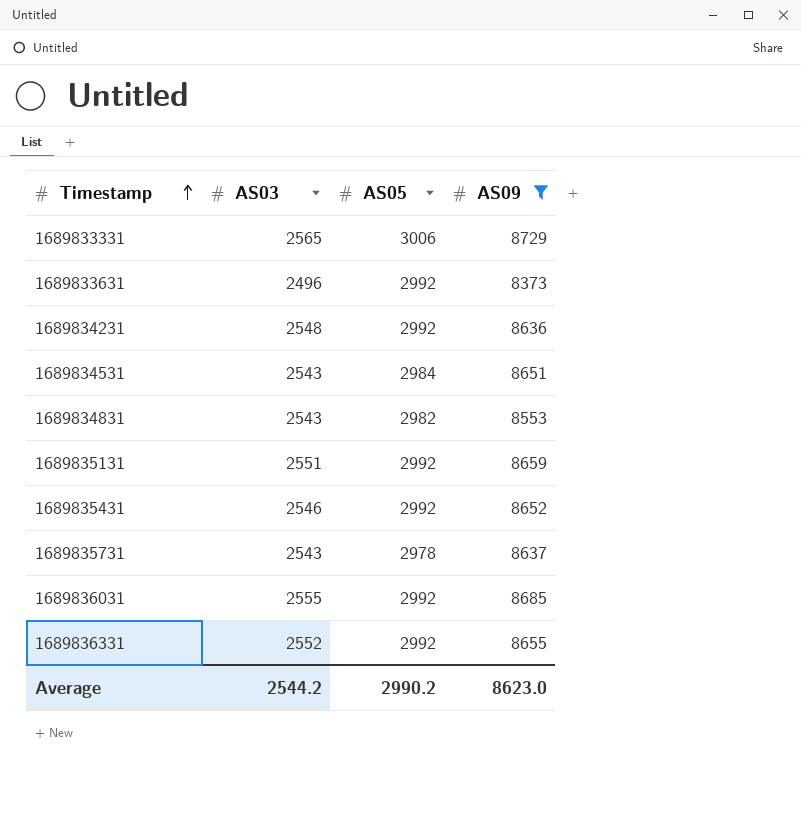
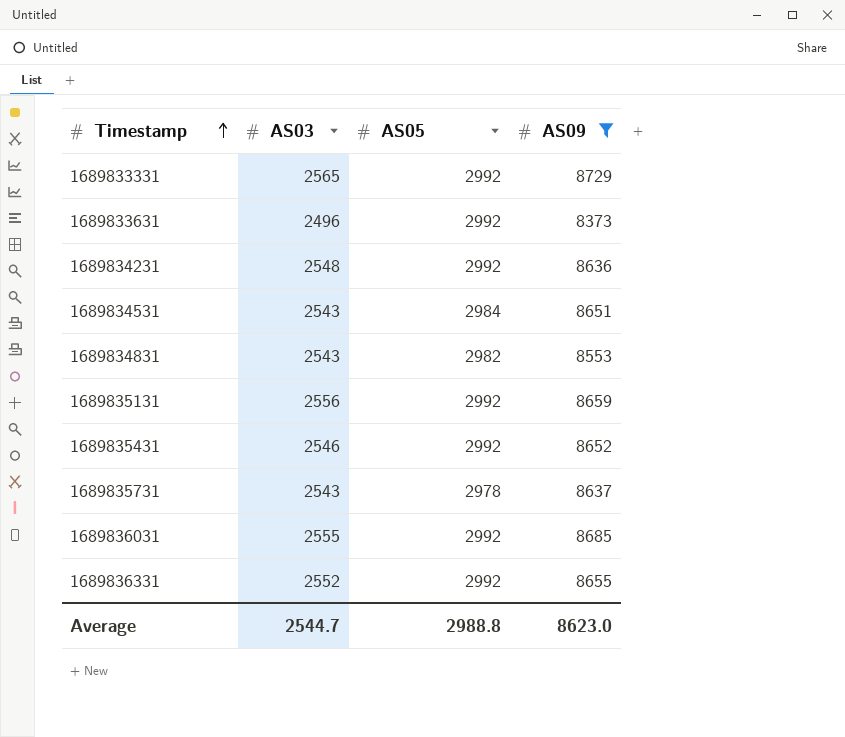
1689833331 | AS05: 3006 -> 2992
1689835131 | AS03: 2551 -> 2556
Average | AS03: 2544.2 -> 2544.7
Average | AS05: 2990.2 -> 2988.8

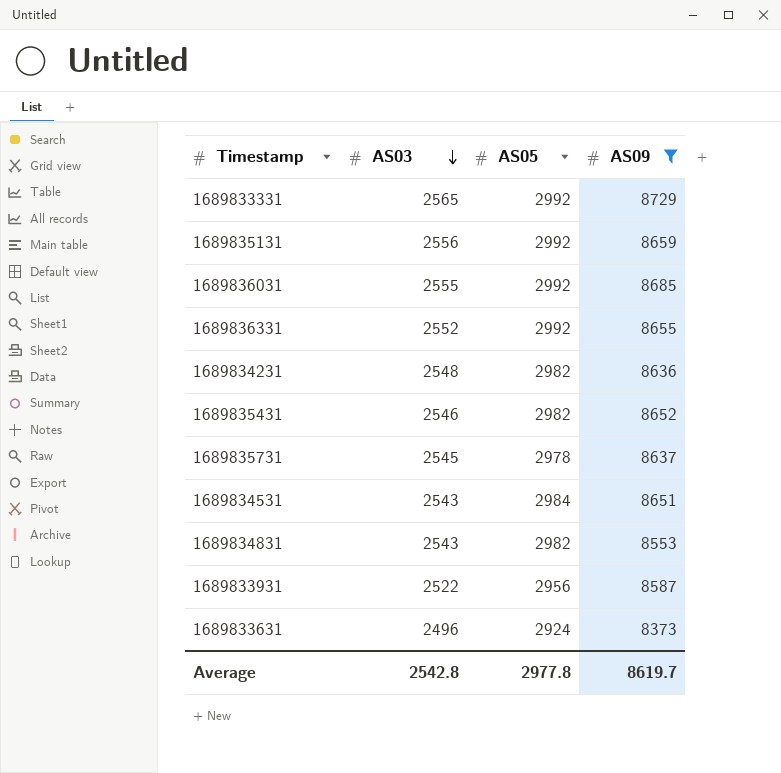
row order: Timestamp ascending -> AS03 descending
1689834231 | AS05: 2992 -> 2982
1689835431 | AS05: 2992 -> 2982
1689835731 | AS03: 2543 -> 2545
row 1689833931: none -> 2522 | 2956 | 8587
1689833631 | AS05: 2992 -> 2924
Average | AS03: 2544.7 -> 2542.8
Average | AS05: 2988.8 -> 2977.8
Average | AS09: 8623.0 -> 8619.7

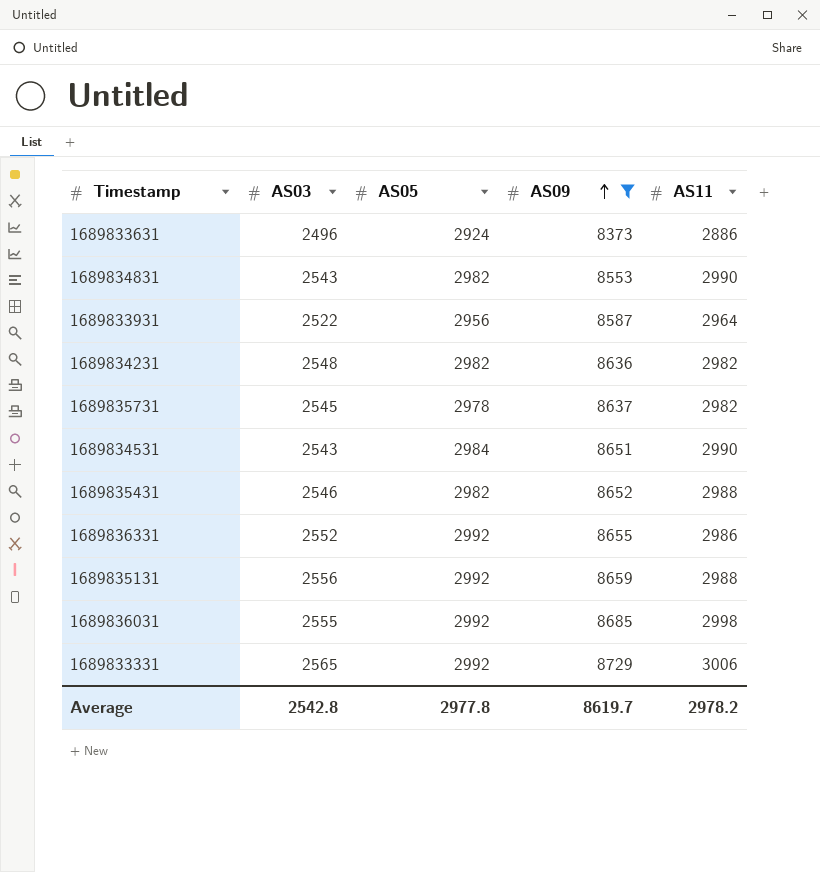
row order: AS03 descending -> AS09 ascending
column AS11 | position: none -> 5

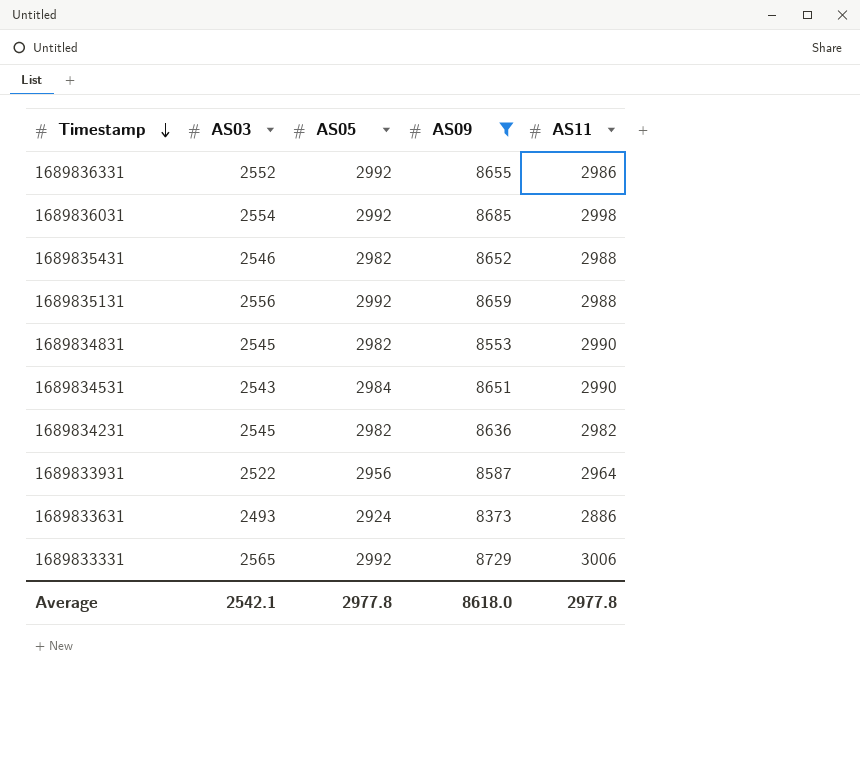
row order: AS09 ascending -> Timestamp descending
row 1689835731: 2545 | 2978 | 8637 | 2982 -> none
1689836031 | AS03: 2555 -> 2554
1689834831 | AS03: 2543 -> 2545
1689834231 | AS03: 2548 -> 2545
1689833631 | AS03: 2496 -> 2493
Average | AS03: 2542.8 -> 2542.1
Average | AS09: 8619.7 -> 8618.0
Average | AS11: 2978.2 -> 2977.8

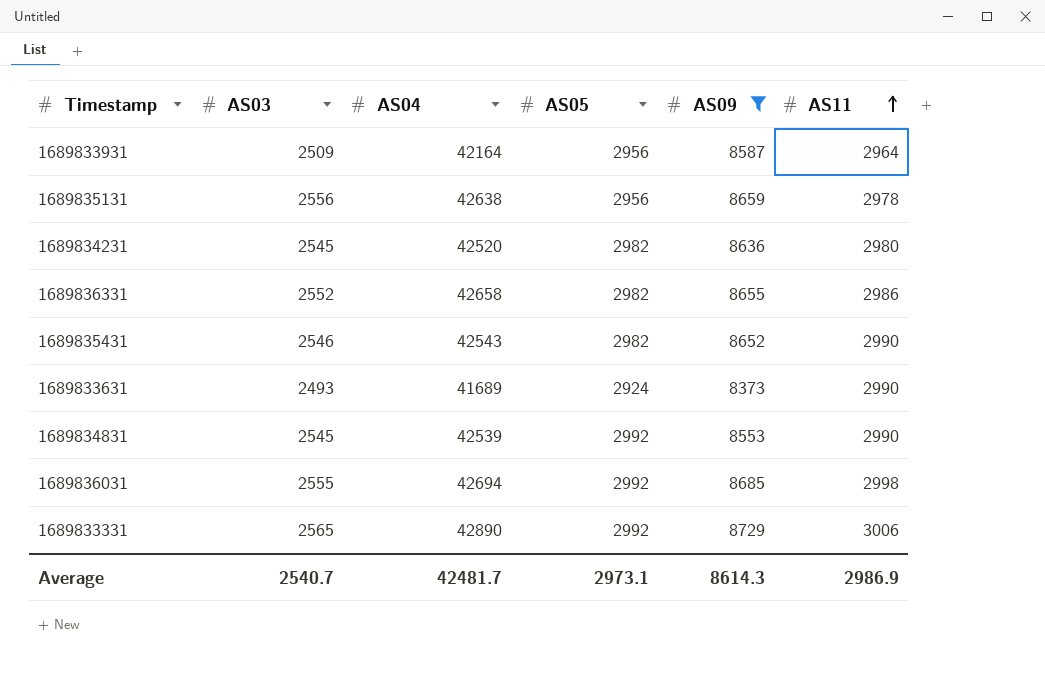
row order: Timestamp descending -> AS11 ascending
column AS04 | position: none -> 3
row 1689834531: 2543 | 2984 | 8651 | 2990 -> none
1689833931 | AS03: 2522 -> 2509
1689835131 | AS05: 2992 -> 2956
1689835131 | AS11: 2988 -> 2978
1689834231 | AS11: 2982 -> 2980
1689836331 | AS05: 2992 -> 2982
1689835431 | AS11: 2988 -> 2990
1689833631 | AS11: 2886 -> 2990
1689834831 | AS05: 2982 -> 2992
1689836031 | AS03: 2554 -> 2555
Average | AS03: 2542.1 -> 2540.7
Average | AS05: 2977.8 -> 2973.1
Average | AS09: 8618.0 -> 8614.3
Average | AS11: 2977.8 -> 2986.9

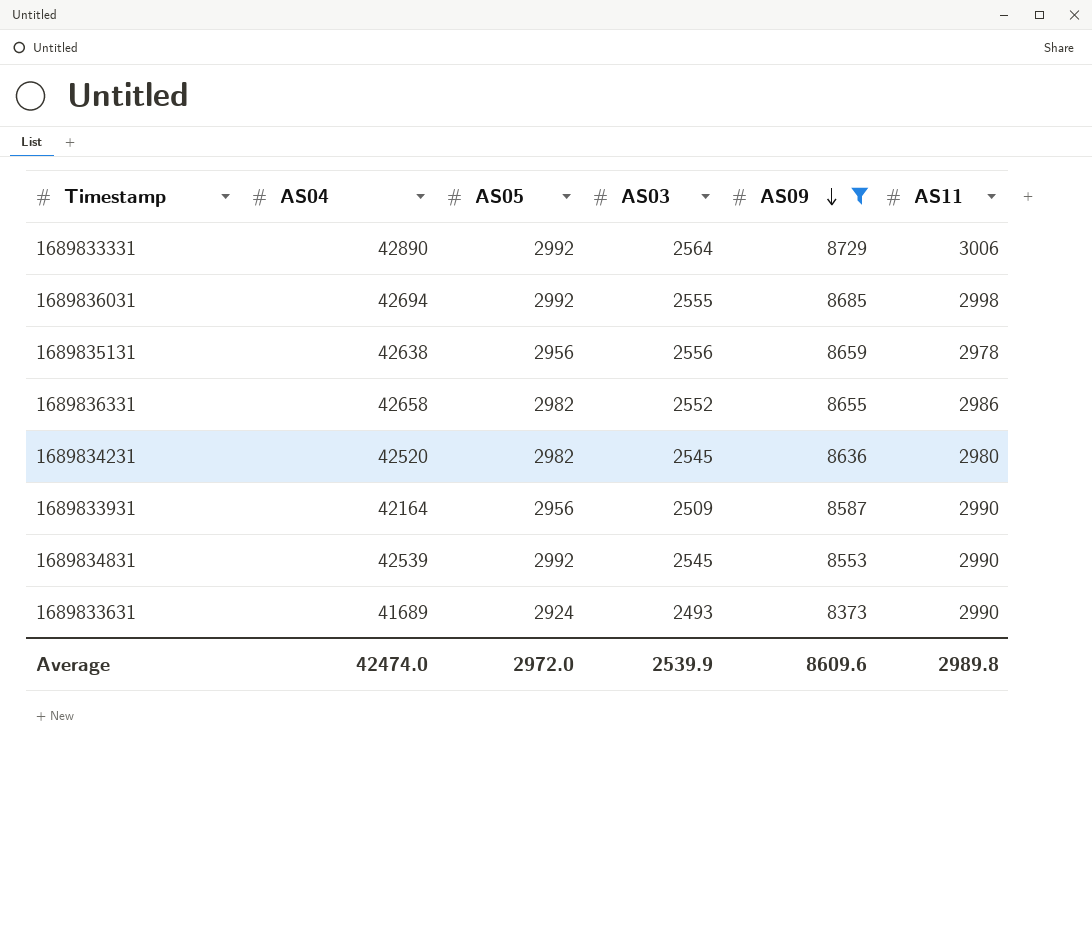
row order: AS11 ascending -> AS09 descending
column AS03 | position: 2 -> 4
row 1689835431: 2546 | 42543 | 2982 | 8652 | 2990 -> none
1689833331 | AS03: 2565 -> 2564
1689833931 | AS11: 2964 -> 2990
Average | AS04: 42481.7 -> 42474.0
Average | AS05: 2973.1 -> 2972.0
Average | AS03: 2540.7 -> 2539.9
Average | AS09: 8614.3 -> 8609.6
Average | AS11: 2986.9 -> 2989.8

